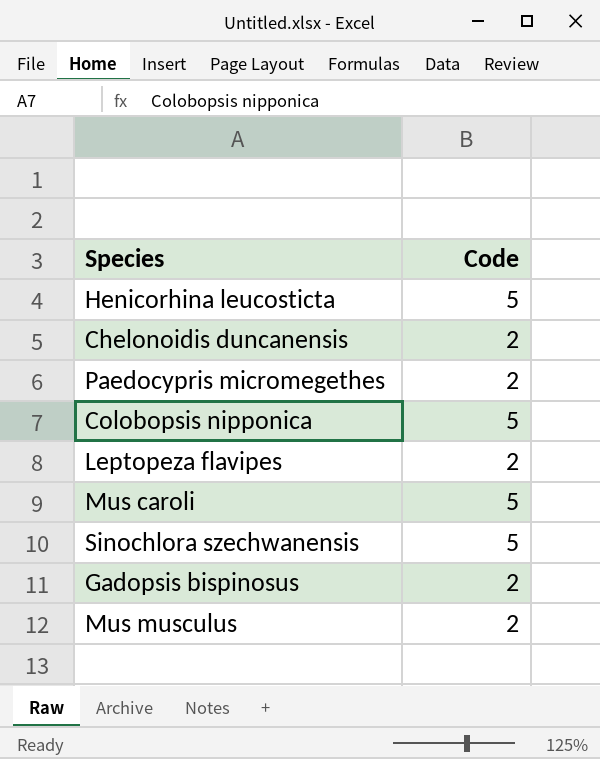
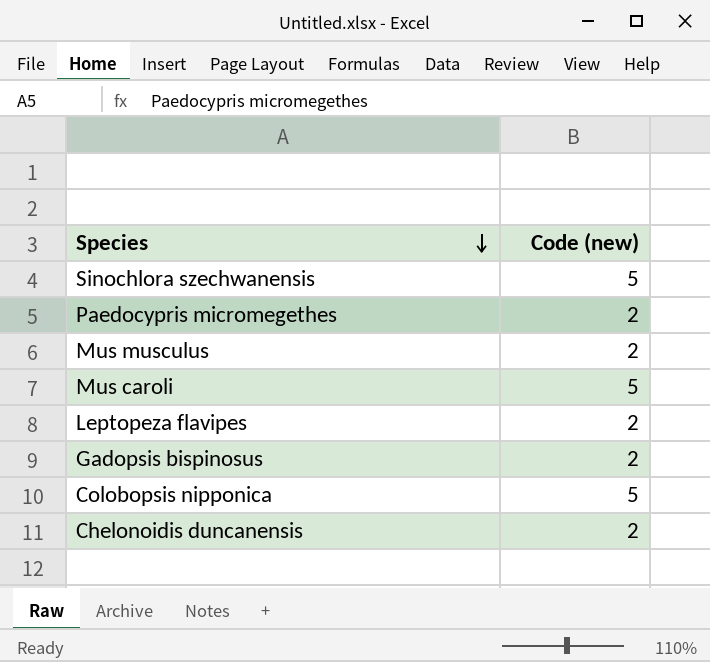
row order: none -> Species descending
column name: Code -> Code (new)
row Henicorhina leucosticta: 5 -> none

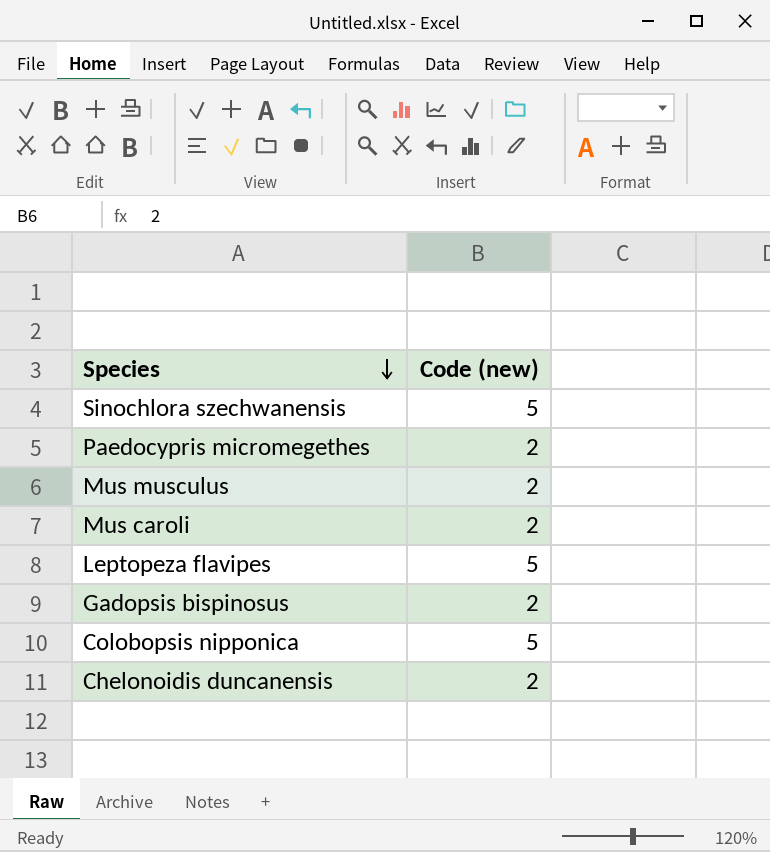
Mus caroli | Code (new): 5 -> 2
Leptopeza flavipes | Code (new): 2 -> 5

